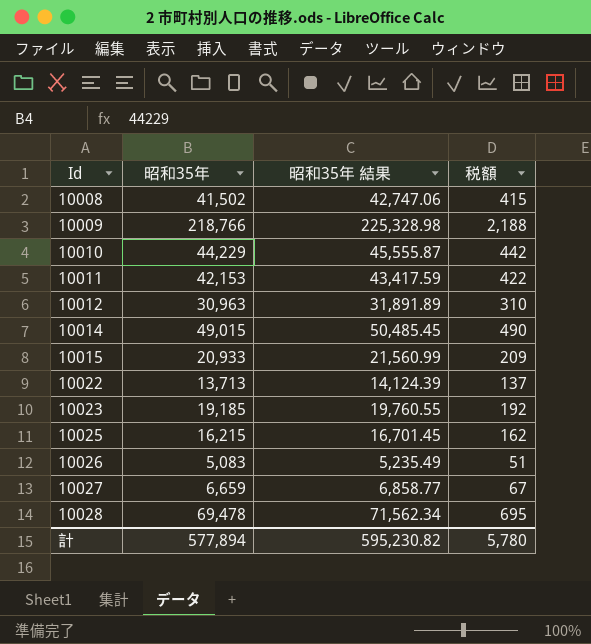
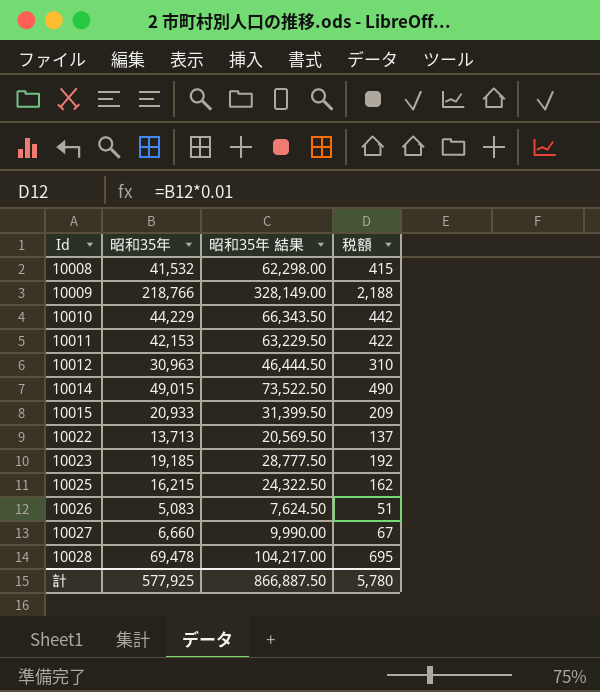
column 昭和35年 結果 | formula: [昭和35年] * 1.03 -> [昭和35年] * 1.5
10008 | 昭和35年: 41,502 -> 41,532
10027 | 昭和35年: 6,659 -> 6,660
計 | 昭和35年: 577,894 -> 577,925
計 | 昭和35年 結果: 595,230.82 -> 866,887.50

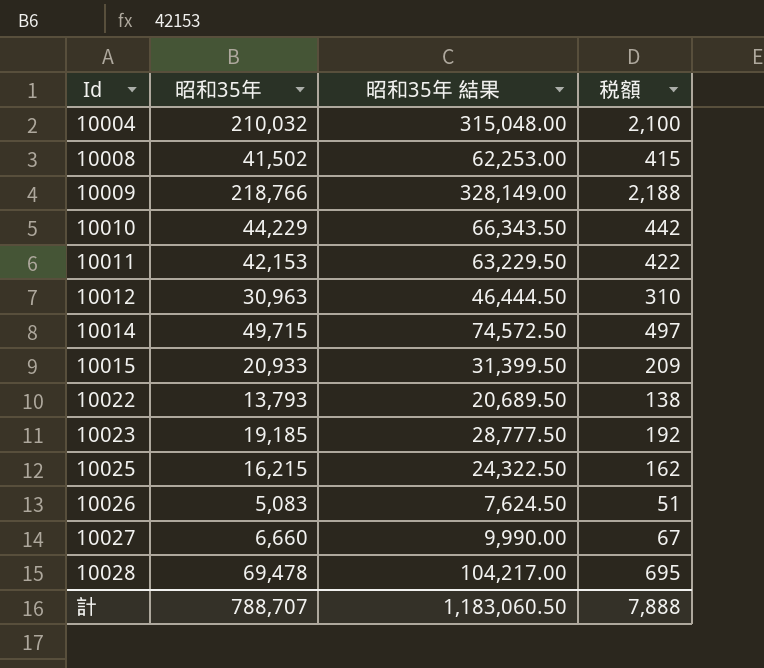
row 10004: none -> 210,032 | 315,048.00 | 2,100
10008 | 昭和35年: 41,532 -> 41,502
10008 | 昭和35年 結果: 62,298.00 -> 62,253.00
10014 | 昭和35年: 49,015 -> 49,715
10014 | 昭和35年 結果: 73,522.50 -> 74,572.50
10014 | 税額: 490 -> 497
10022 | 昭和35年: 13,713 -> 13,793
10022 | 昭和35年 結果: 20,569.50 -> 20,689.50
10022 | 税額: 137 -> 138
計 | 昭和35年: 577,925 -> 788,707
計 | 昭和35年 結果: 866,887.50 -> 1,183,060.50
計 | 税額: 5,780 -> 7,888

